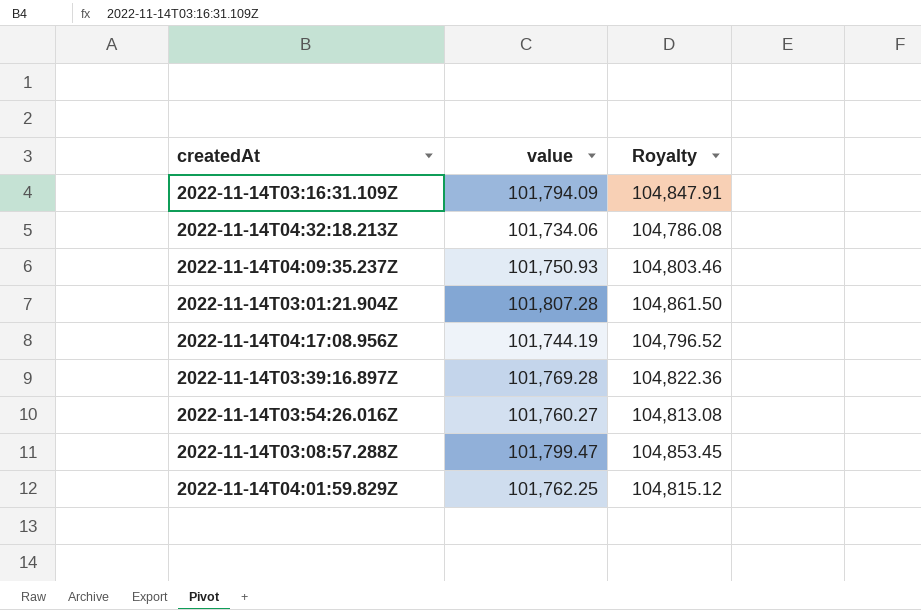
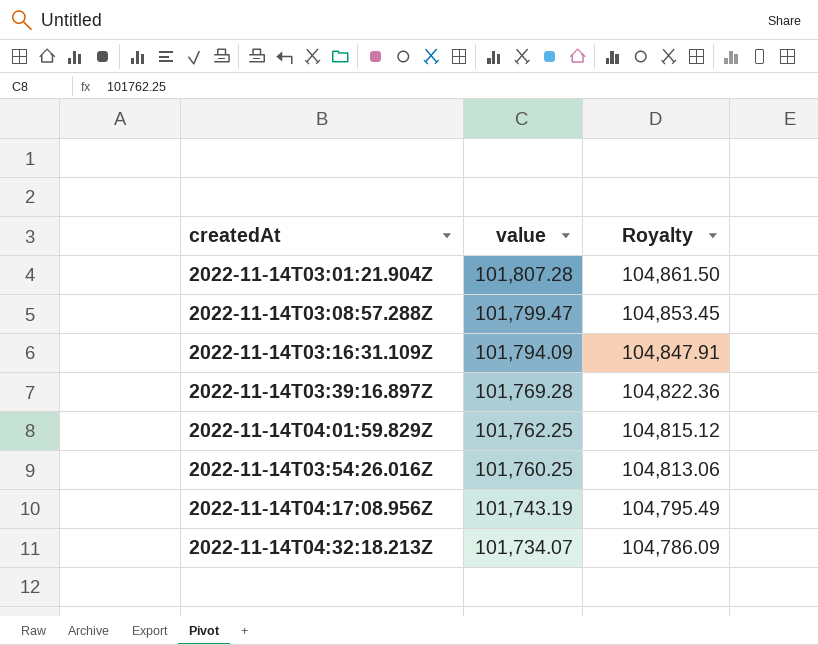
row order: none -> value descending
row 2022-11-14T04:09:35.237Z: 101,750.93 | 104,803.46 -> none
2022-11-14T03:54:26.016Z | value: 101,760.27 -> 101,760.25
2022-11-14T03:54:26.016Z | Royalty: 104,813.08 -> 104,813.06
2022-11-14T04:17:08.956Z | value: 101,744.19 -> 101,743.19
2022-11-14T04:17:08.956Z | Royalty: 104,796.52 -> 104,795.49
2022-11-14T04:32:18.213Z | value: 101,734.06 -> 101,734.07
2022-11-14T04:32:18.213Z | Royalty: 104,786.08 -> 104,786.09

